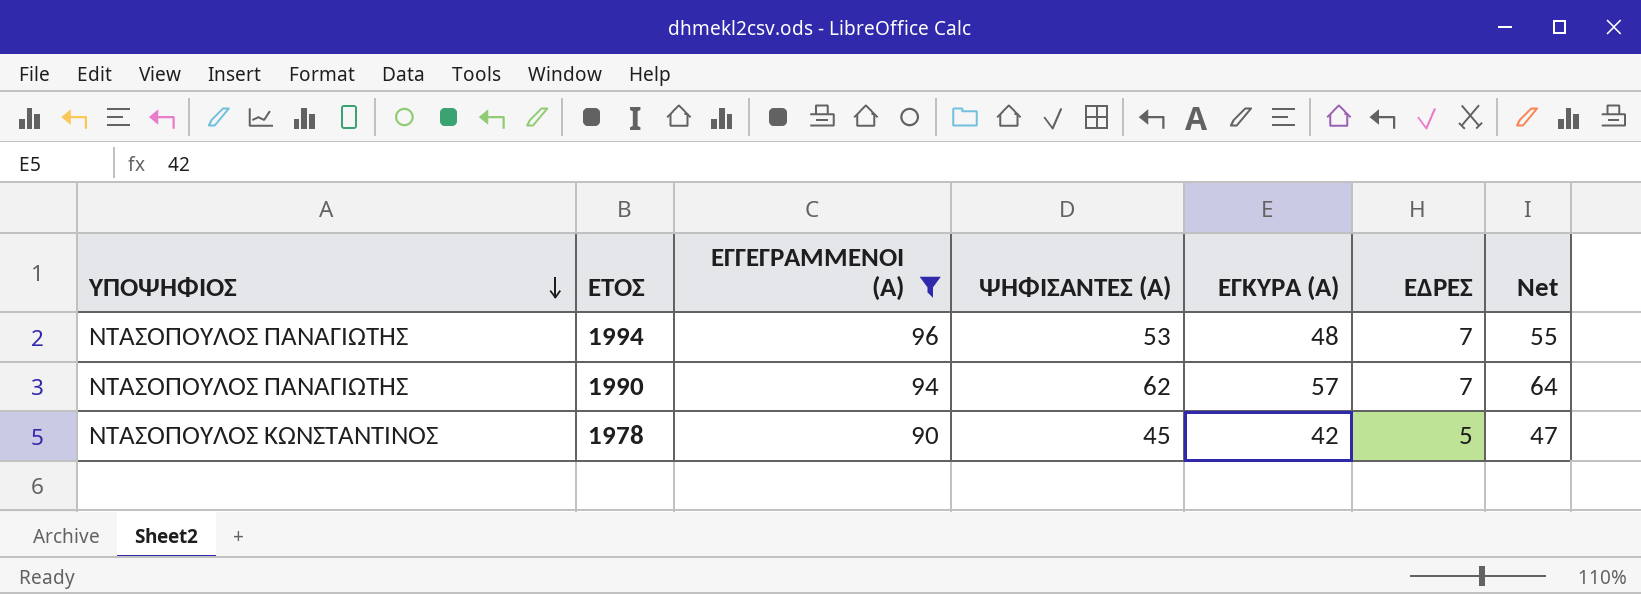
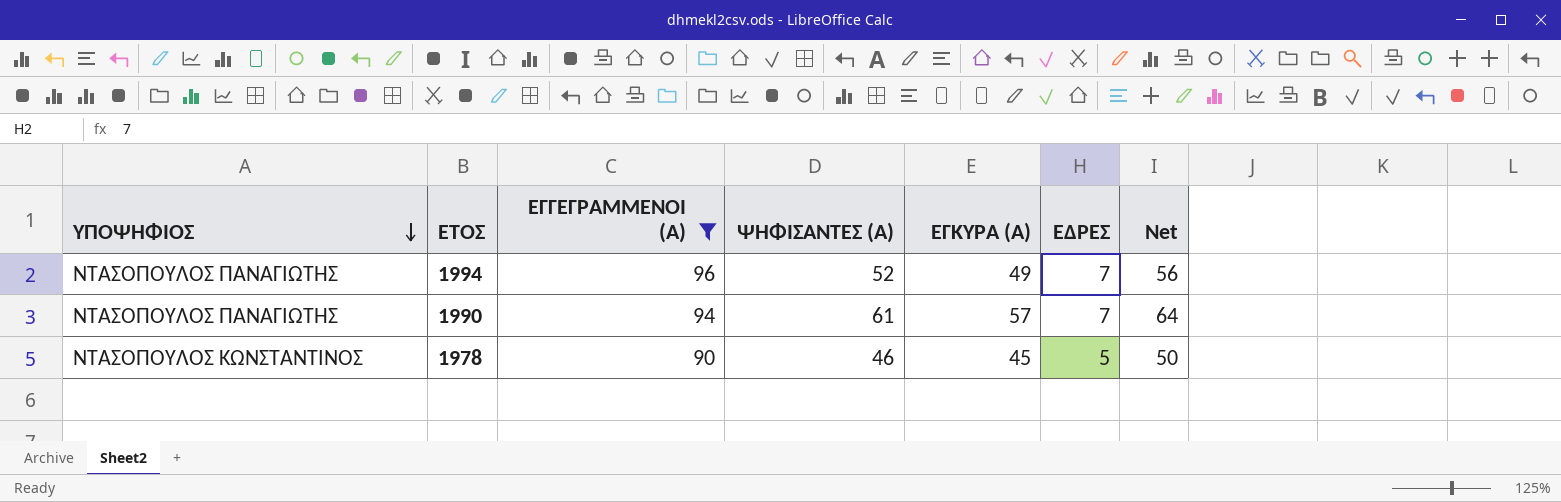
1994 | ΨΗΦΙΣΑΝΤΕΣ (Α): 53 -> 52
1994 | ΕΓΚΥΡΑ (Α): 48 -> 49
1994 | Net: 55 -> 56
1990 | ΨΗΦΙΣΑΝΤΕΣ (Α): 62 -> 61
1978 | ΨΗΦΙΣΑΝΤΕΣ (Α): 45 -> 46
1978 | ΕΓΚΥΡΑ (Α): 42 -> 45
1978 | Net: 47 -> 50

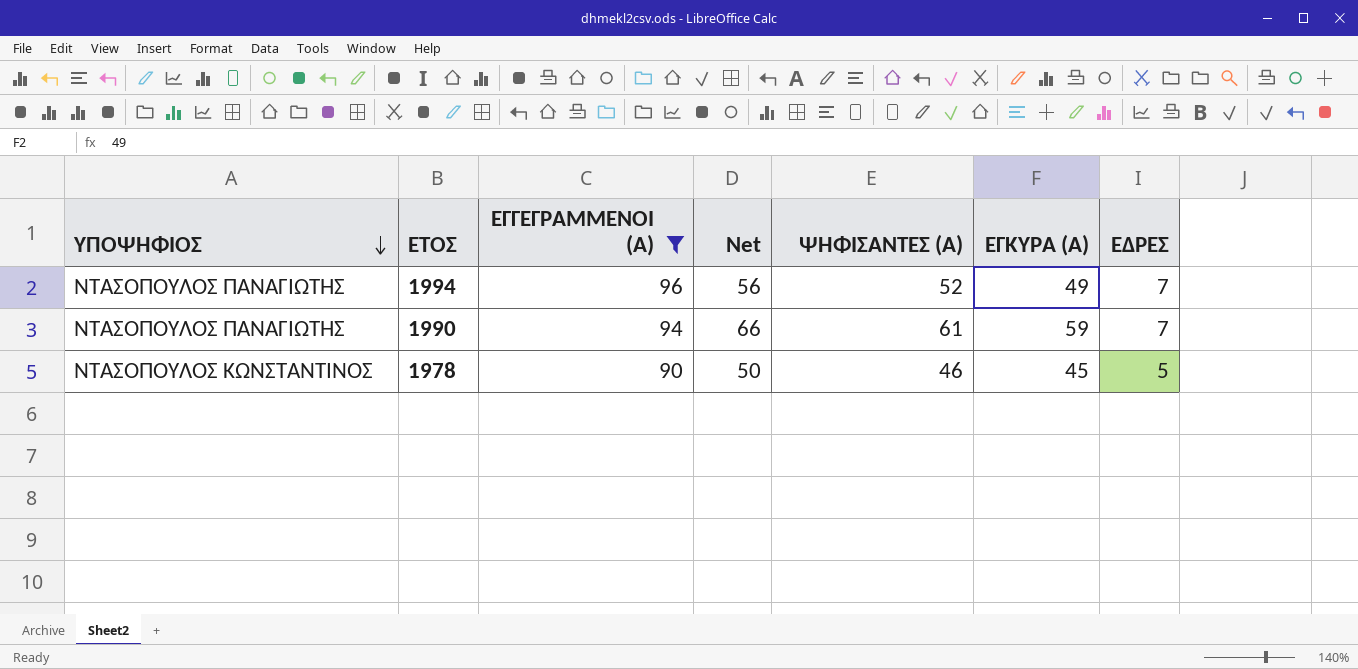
column Net | position: 7 -> 4
1990 | Net: 64 -> 66
1990 | ΕΓΚΥΡΑ (Α): 57 -> 59

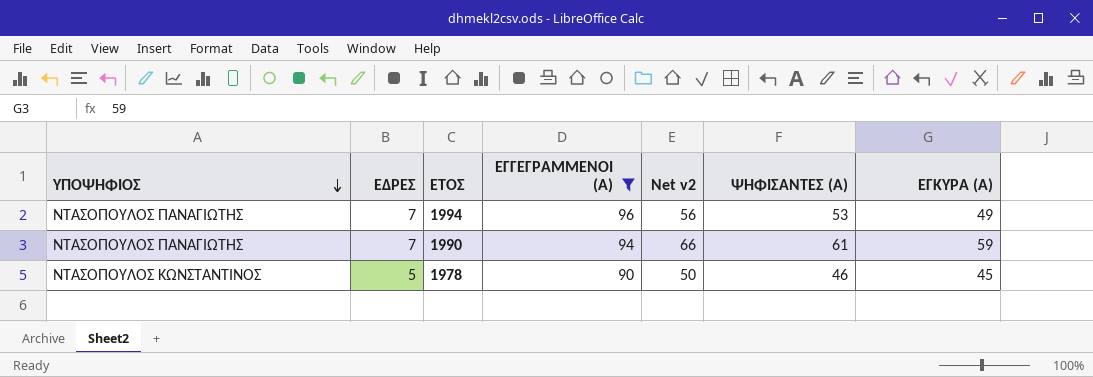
column ΕΔΡΕΣ | position: 7 -> 2
column name: Net -> Net v2
1994 | ΨΗΦΙΣΑΝΤΕΣ (Α): 52 -> 53

